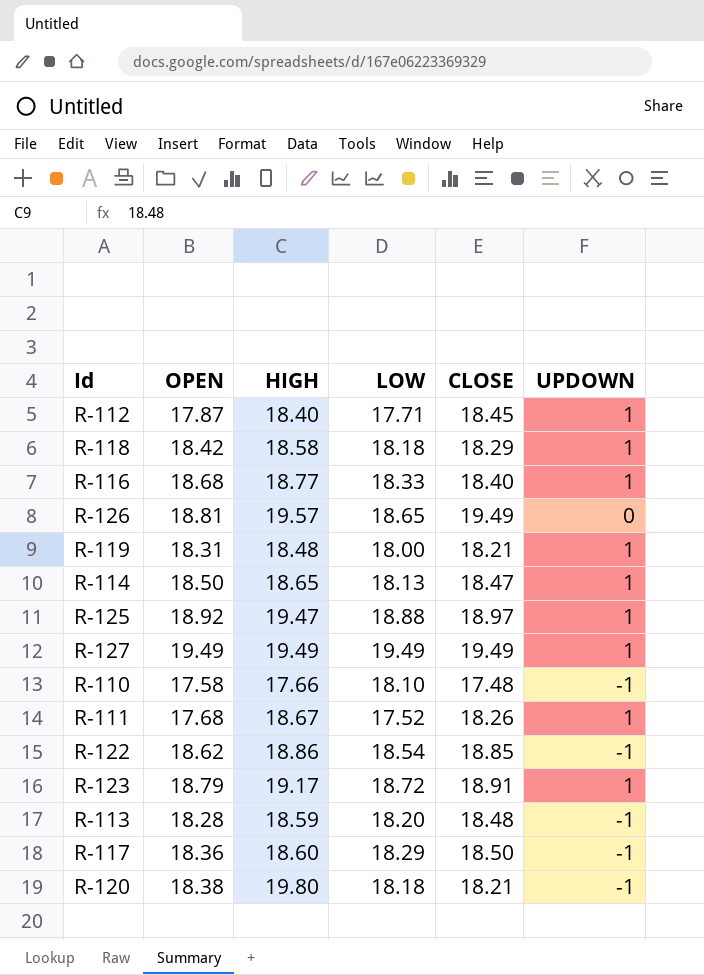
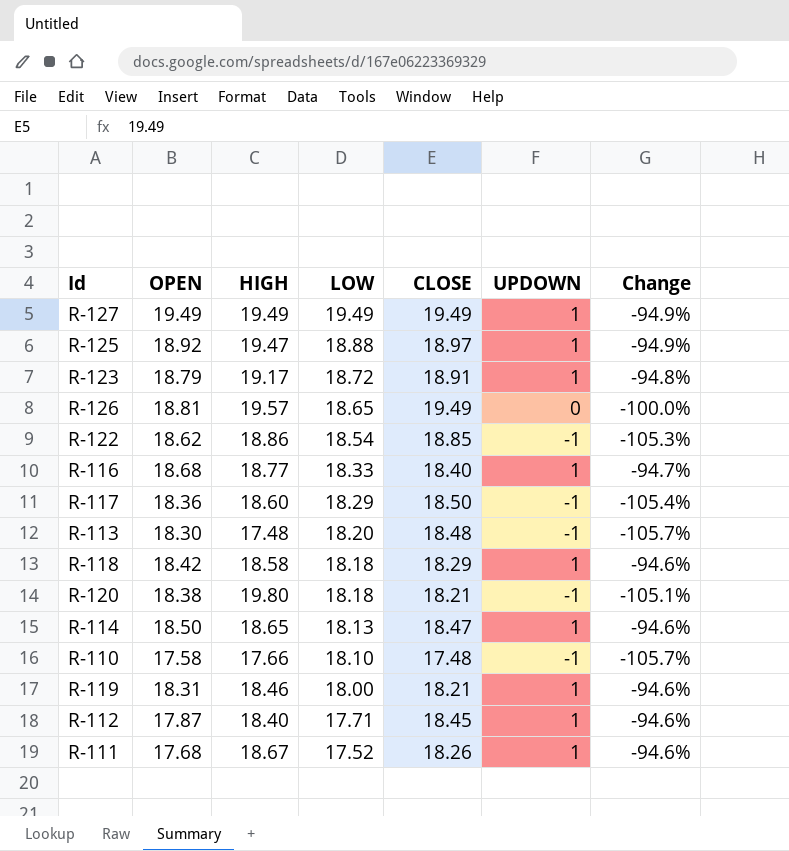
row order: none -> LOW descending
column Change | formula: none -> ([UPDOWN] - [HIGH]) / [HIGH]
R-113 | OPEN: 18.28 -> 18.30
R-113 | HIGH: 18.59 -> 17.48
R-119 | HIGH: 18.48 -> 18.46

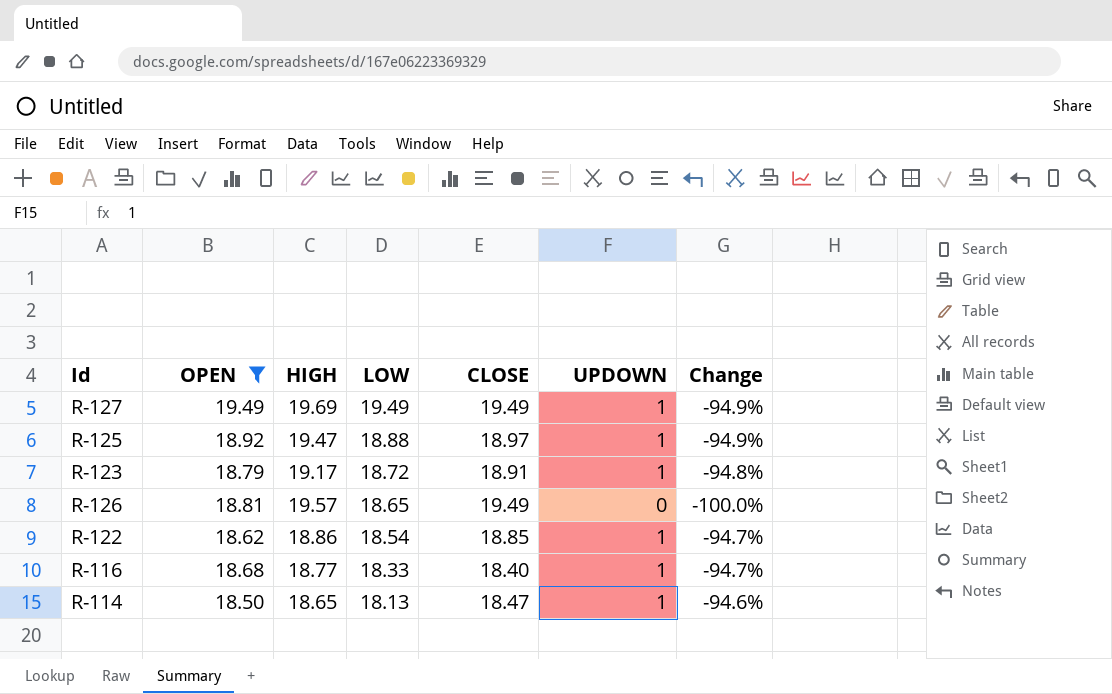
filter: none -> OPEN >= 18.50
R-127 | HIGH: 19.49 -> 19.69
R-122 | UPDOWN: -1 -> 1
R-122 | Change: -105.3% -> -94.7%

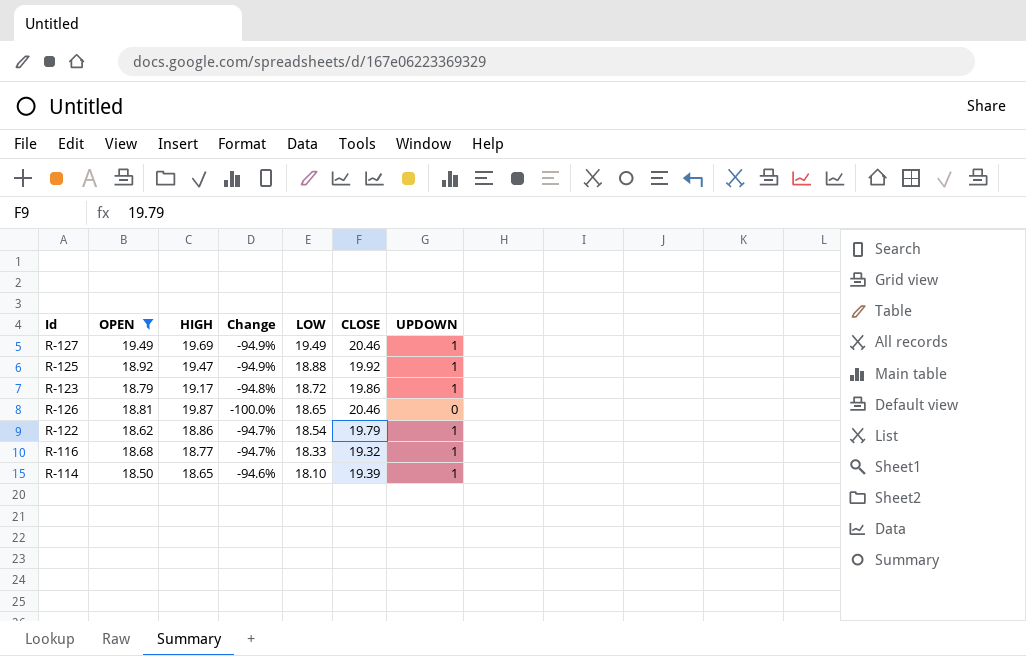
column Change | position: 7 -> 4
R-127 | CLOSE: 19.49 -> 20.46
R-125 | CLOSE: 18.97 -> 19.92
R-123 | CLOSE: 18.91 -> 19.86
R-126 | HIGH: 19.57 -> 19.87
R-126 | CLOSE: 19.49 -> 20.46
R-122 | CLOSE: 18.85 -> 19.79
R-116 | CLOSE: 18.40 -> 19.32
R-114 | LOW: 18.13 -> 18.10
R-114 | CLOSE: 18.47 -> 19.39

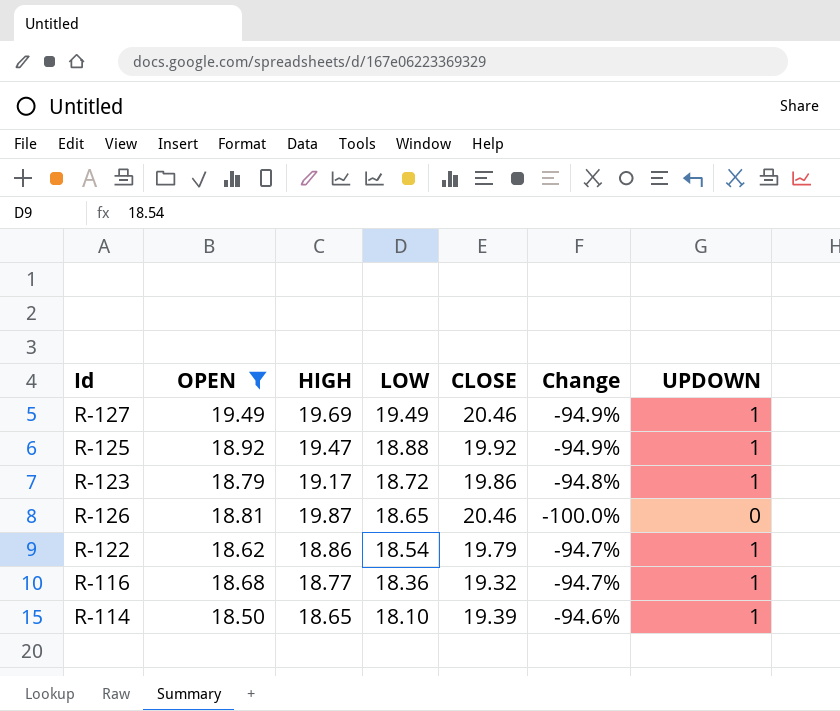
column Change | position: 4 -> 6
R-116 | LOW: 18.33 -> 18.36

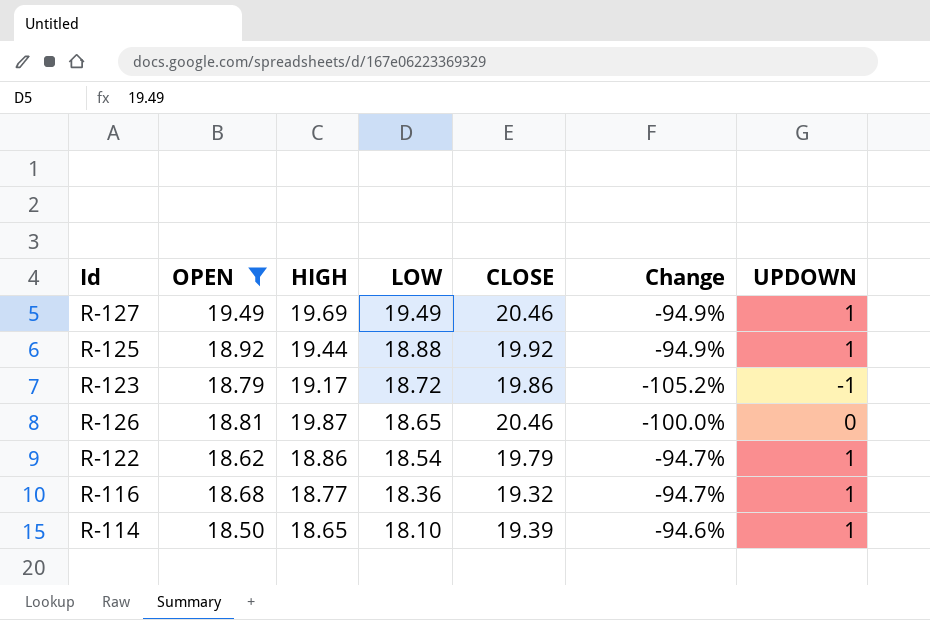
R-125 | HIGH: 19.47 -> 19.44
R-123 | Change: -94.8% -> -105.2%
R-123 | UPDOWN: 1 -> -1

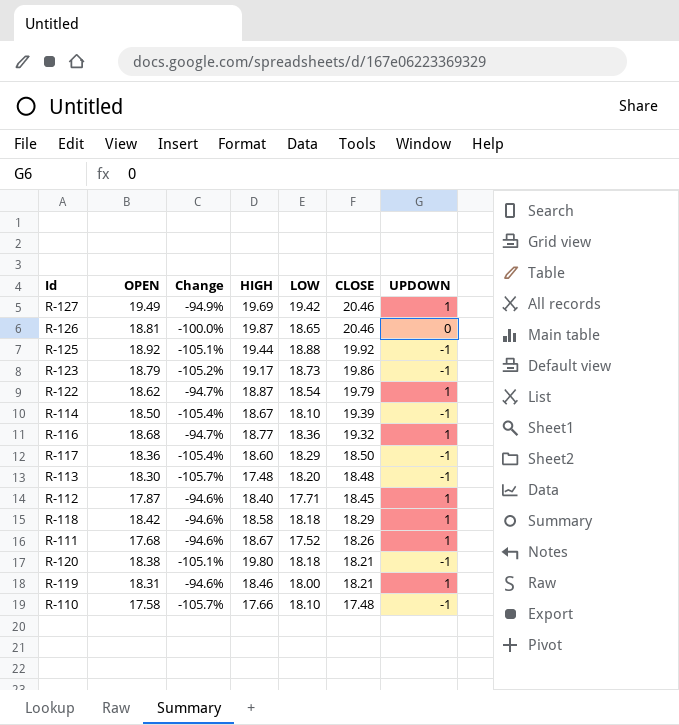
filter: OPEN >= 18.50 -> none
row order: LOW descending -> CLOSE descending
column Change | position: 6 -> 3
R-127 | LOW: 19.49 -> 19.42
R-125 | Change: -94.9% -> -105.1%
R-125 | UPDOWN: 1 -> -1
R-123 | LOW: 18.72 -> 18.73
R-122 | HIGH: 18.86 -> 18.87
R-114 | Change: -94.6% -> -105.4%
R-114 | HIGH: 18.65 -> 18.67
R-114 | UPDOWN: 1 -> -1

